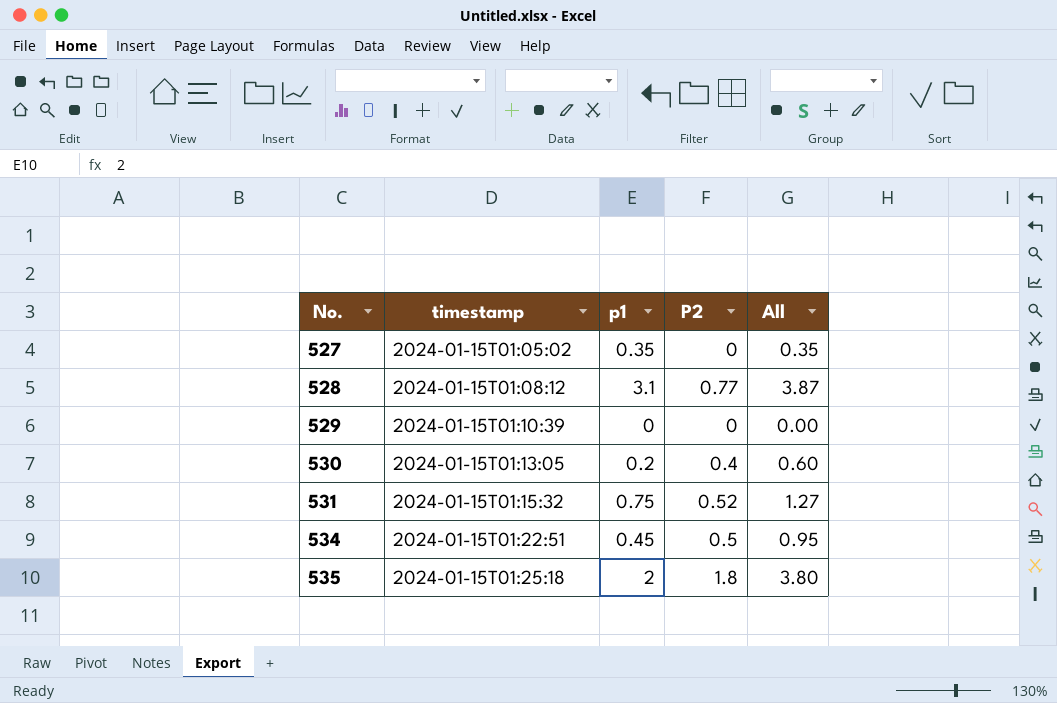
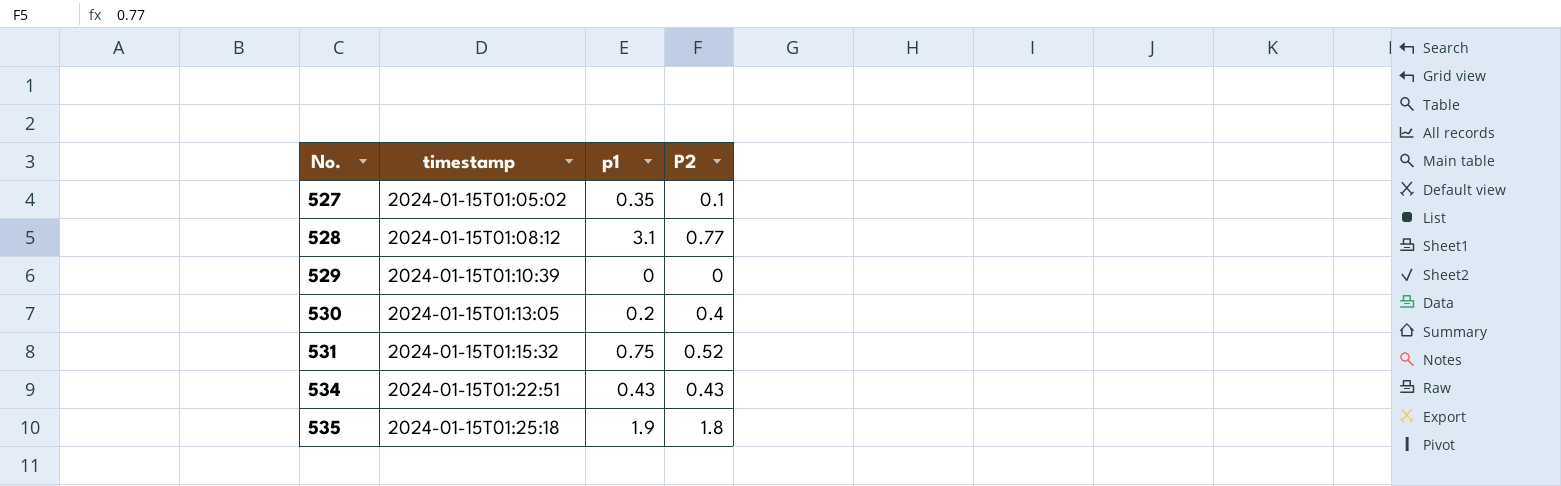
column All | formula: [p1] + [P2] -> none
527 | P2: 0 -> 0.1
534 | p1: 0.45 -> 0.43
534 | P2: 0.5 -> 0.43
535 | p1: 2 -> 1.9

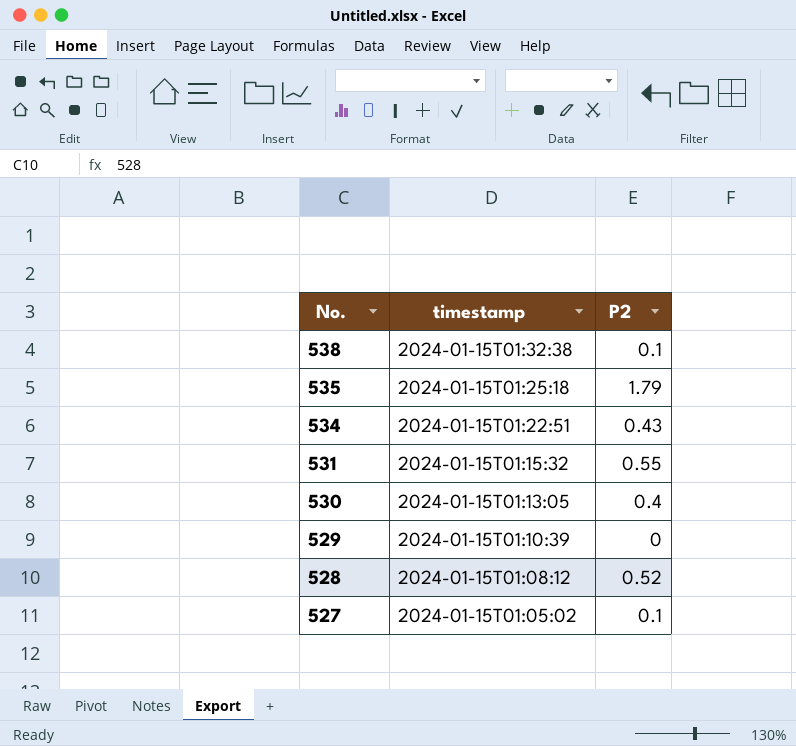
row order: No. ascending -> No. descending
column p1 | position: 3 -> none
row 538: none -> 2024-01-15T01:32:38 | 0.1
535 | P2: 1.8 -> 1.79
531 | P2: 0.52 -> 0.55
528 | P2: 0.77 -> 0.52

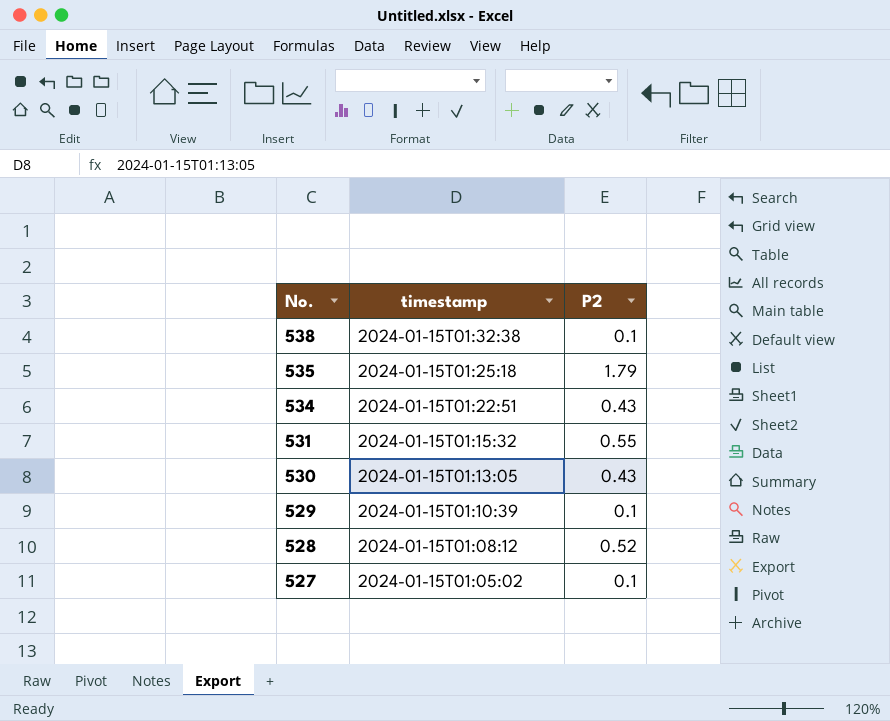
530 | P2: 0.4 -> 0.43
529 | P2: 0 -> 0.1

